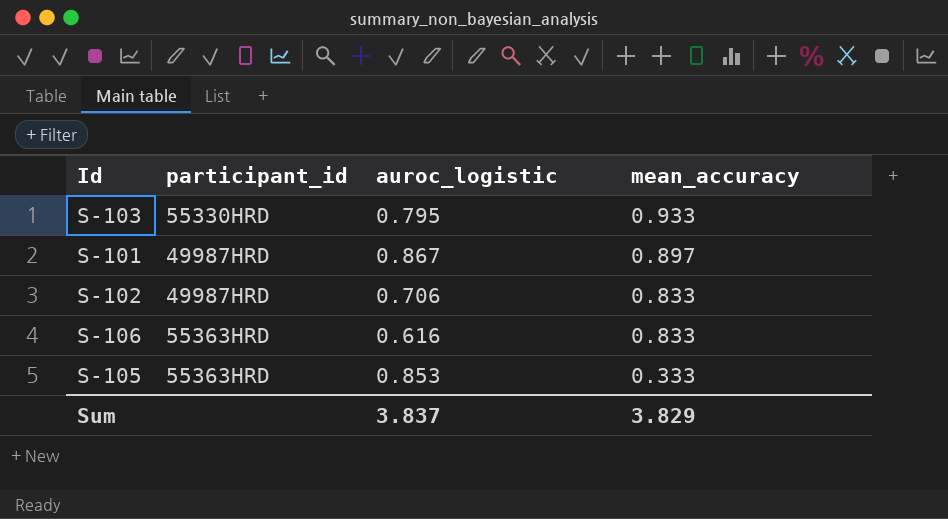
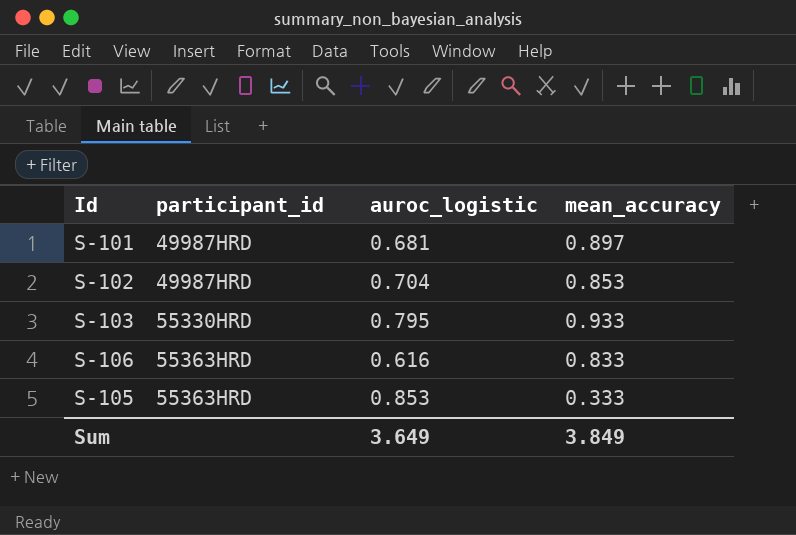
row order: mean_accuracy descending -> participant_id ascending
S-101 | auroc_logistic: 0.867 -> 0.681
S-102 | auroc_logistic: 0.706 -> 0.704
S-102 | mean_accuracy: 0.833 -> 0.853
Sum | auroc_logistic: 3.837 -> 3.649
Sum | mean_accuracy: 3.829 -> 3.849

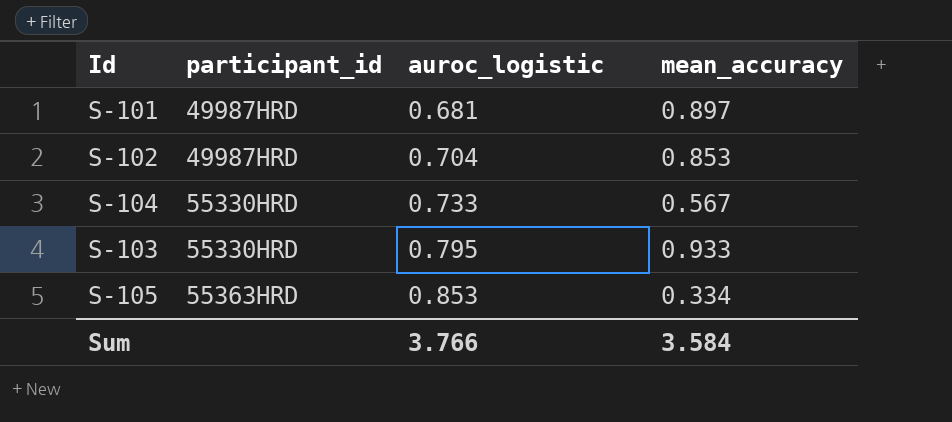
row S-106: 55363HRD | 0.616 | 0.833 -> none
row S-104: none -> 55330HRD | 0.733 | 0.567
S-105 | mean_accuracy: 0.333 -> 0.334
Sum | auroc_logistic: 3.649 -> 3.766
Sum | mean_accuracy: 3.849 -> 3.584

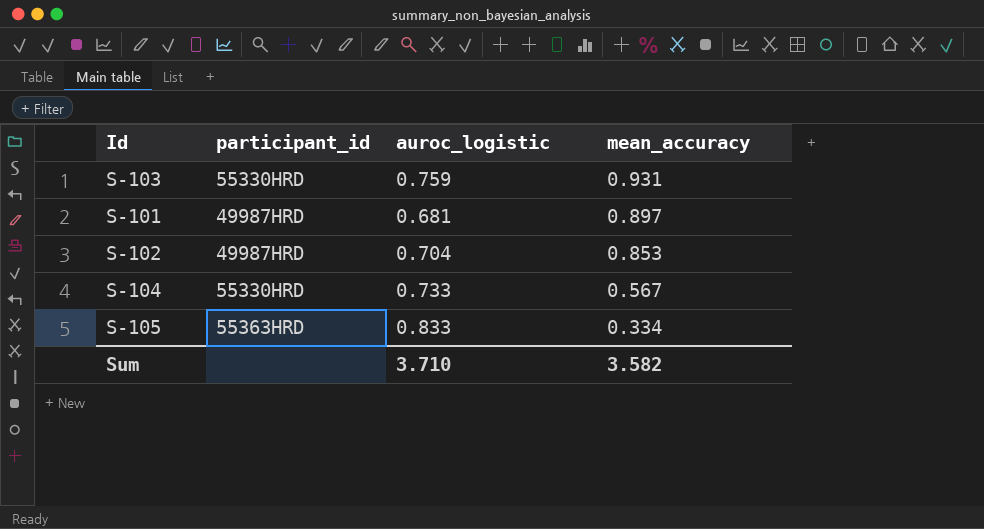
row order: participant_id ascending -> mean_accuracy descending
S-103 | auroc_logistic: 0.795 -> 0.759
S-103 | mean_accuracy: 0.933 -> 0.931
S-105 | auroc_logistic: 0.853 -> 0.833
Sum | auroc_logistic: 3.766 -> 3.710
Sum | mean_accuracy: 3.584 -> 3.582

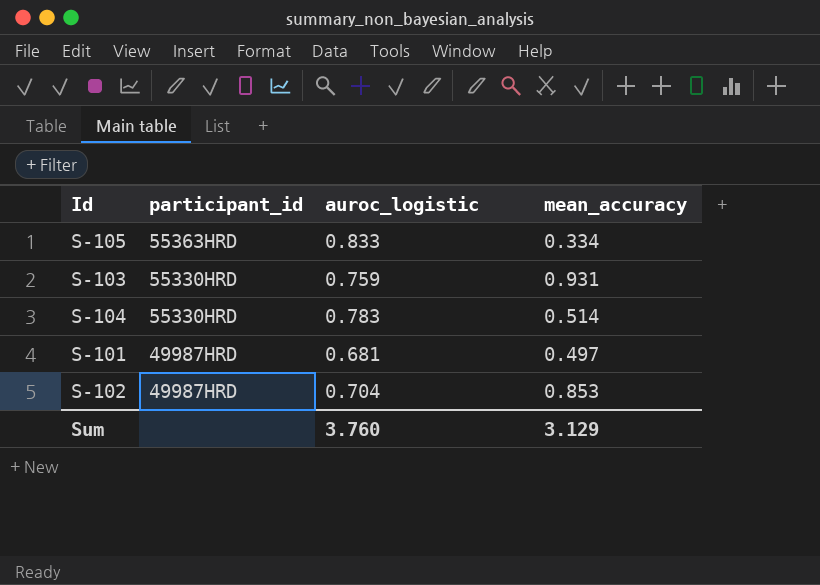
row order: mean_accuracy descending -> participant_id descending
S-104 | auroc_logistic: 0.733 -> 0.783
S-104 | mean_accuracy: 0.567 -> 0.514
S-101 | mean_accuracy: 0.897 -> 0.497
Sum | auroc_logistic: 3.710 -> 3.760
Sum | mean_accuracy: 3.582 -> 3.129

